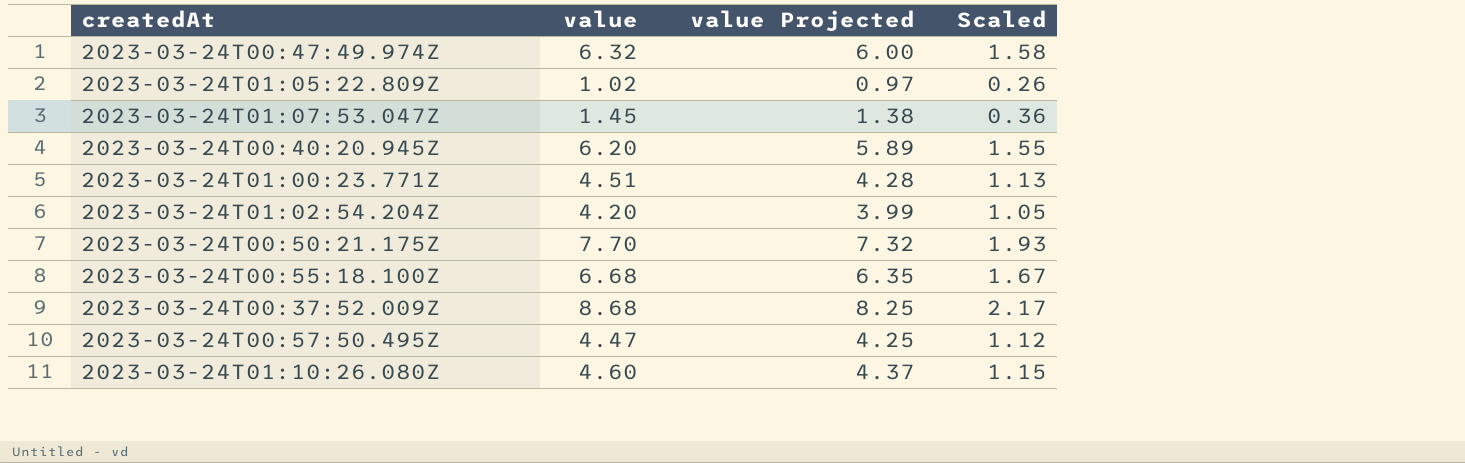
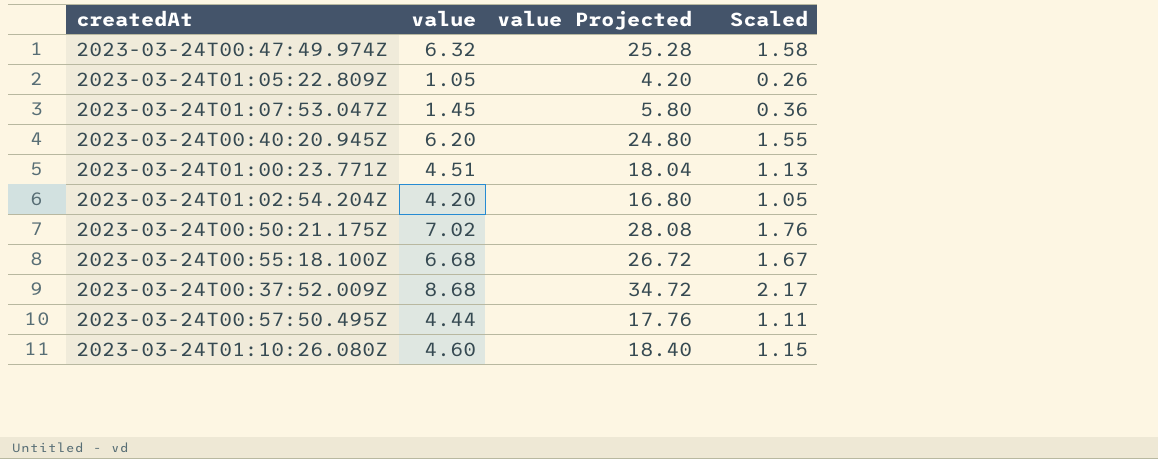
column value Projected | formula: [value] * 0.95 -> [value] * 4
2023-03-24T01:05:22.809Z | value: 1.02 -> 1.05
2023-03-24T00:50:21.175Z | value: 7.70 -> 7.02
2023-03-24T00:50:21.175Z | Scaled: 1.93 -> 1.76
2023-03-24T00:57:50.495Z | value: 4.47 -> 4.44
2023-03-24T00:57:50.495Z | Scaled: 1.12 -> 1.11

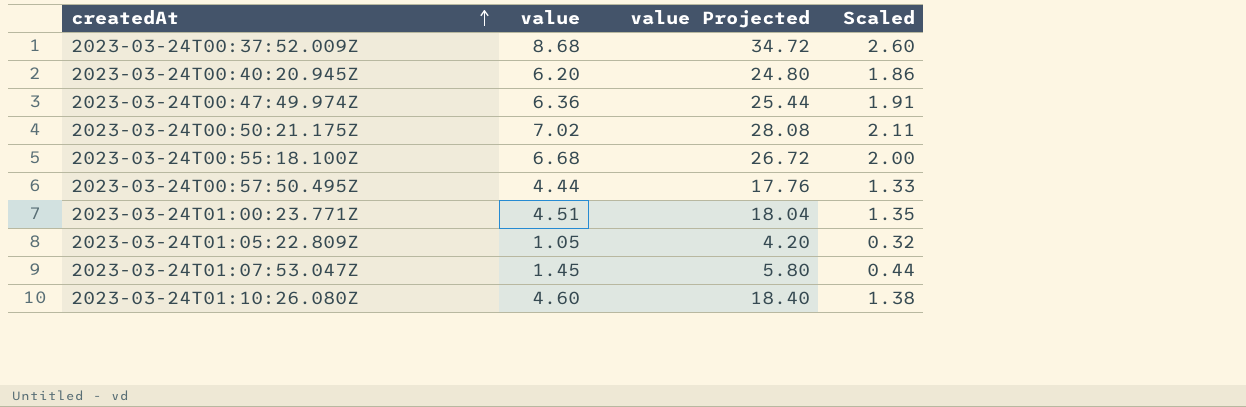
row order: none -> createdAt ascending
column Scaled | formula: [value] * 0.25 -> [value] * 0.3
row 2023-03-24T01:02:54.204Z: 4.20 | 16.80 | 1.05 -> none
2023-03-24T00:47:49.974Z | value: 6.32 -> 6.36
2023-03-24T00:47:49.974Z | value Projected: 25.28 -> 25.44

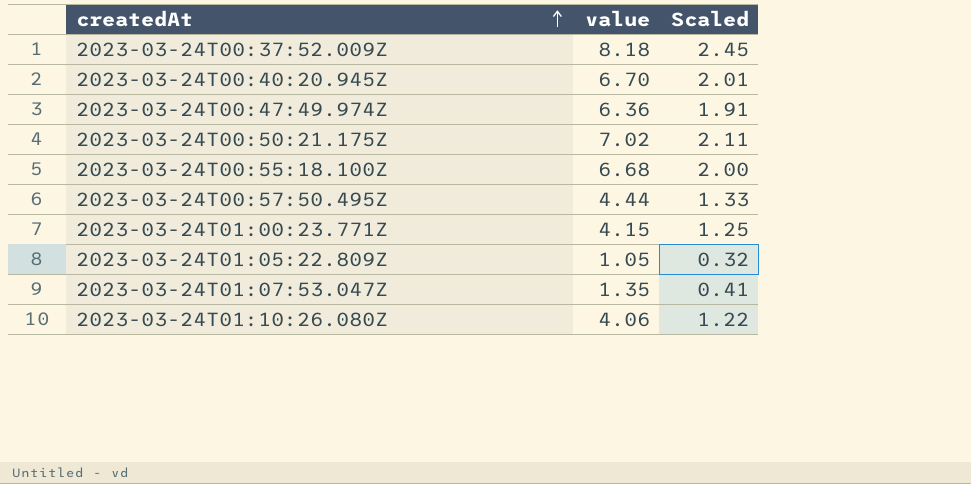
column value Projected | formula: [value] * 4 -> none
2023-03-24T00:37:52.009Z | value: 8.68 -> 8.18
2023-03-24T00:37:52.009Z | Scaled: 2.60 -> 2.45
2023-03-24T00:40:20.945Z | value: 6.20 -> 6.70
2023-03-24T00:40:20.945Z | Scaled: 1.86 -> 2.01
2023-03-24T01:00:23.771Z | value: 4.51 -> 4.15
2023-03-24T01:00:23.771Z | Scaled: 1.35 -> 1.25
2023-03-24T01:07:53.047Z | value: 1.45 -> 1.35
2023-03-24T01:07:53.047Z | Scaled: 0.44 -> 0.41
2023-03-24T01:10:26.080Z | value: 4.60 -> 4.06
2023-03-24T01:10:26.080Z | Scaled: 1.38 -> 1.22

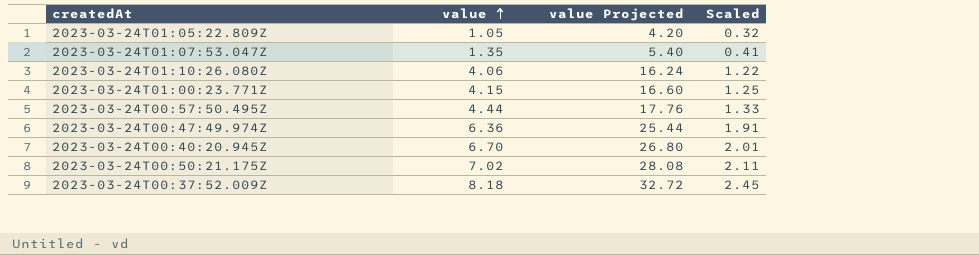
row order: createdAt ascending -> value ascending
column value Projected | formula: none -> [value] * 4
row 2023-03-24T00:55:18.100Z: 6.68 | 2.00 -> none

